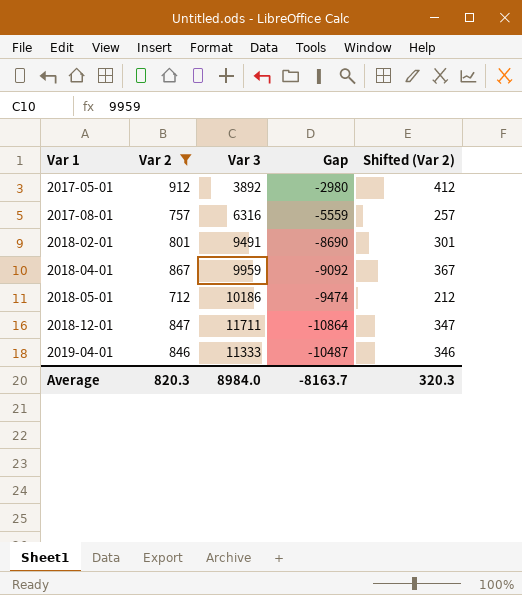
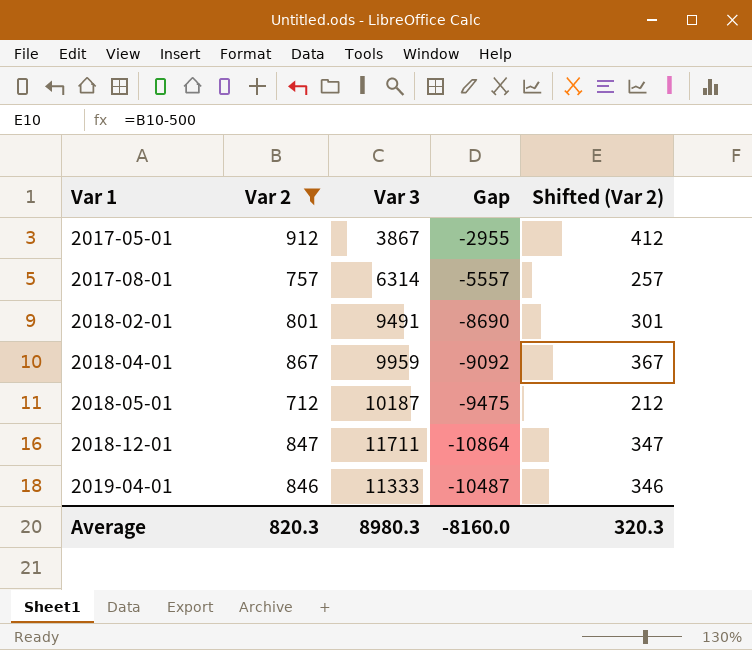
2017-05-01 | Var 3: 3892 -> 3867
2017-05-01 | Gap: -2980 -> -2955
2017-08-01 | Var 3: 6316 -> 6314
2017-08-01 | Gap: -5559 -> -5557
2018-05-01 | Var 3: 10186 -> 10187
2018-05-01 | Gap: -9474 -> -9475
Average | Var 3: 8984.0 -> 8980.3
Average | Gap: -8163.7 -> -8160.0

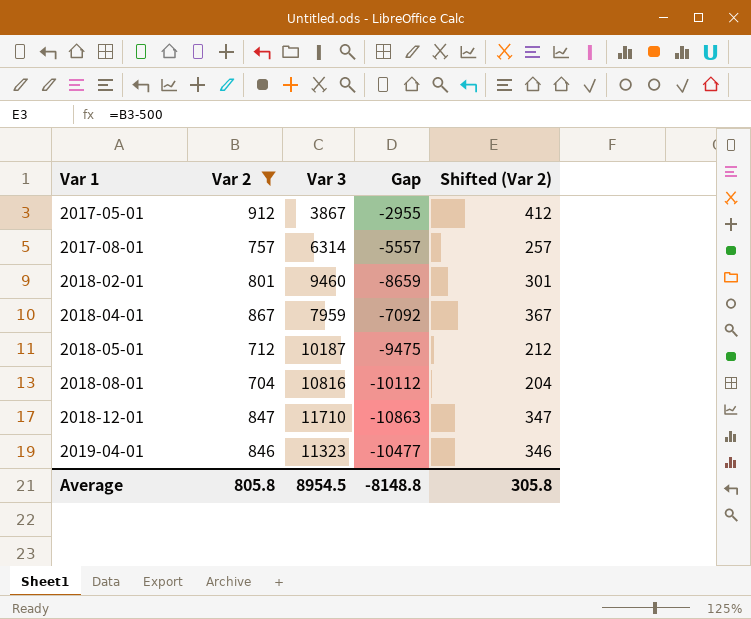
2018-02-01 | Var 3: 9491 -> 9460
2018-02-01 | Gap: -8690 -> -8659
2018-04-01 | Var 3: 9959 -> 7959
2018-04-01 | Gap: -9092 -> -7092
row 2018-08-01: none -> 704 | 10816 | -10112 | 204
2018-12-01 | Var 3: 11711 -> 11710
2018-12-01 | Gap: -10864 -> -10863
2019-04-01 | Var 3: 11333 -> 11323
2019-04-01 | Gap: -10487 -> -10477
Average | Var 2: 820.3 -> 805.8
Average | Var 3: 8980.3 -> 8954.5
Average | Gap: -8160.0 -> -8148.8
Average | Shifted (Var 2): 320.3 -> 305.8

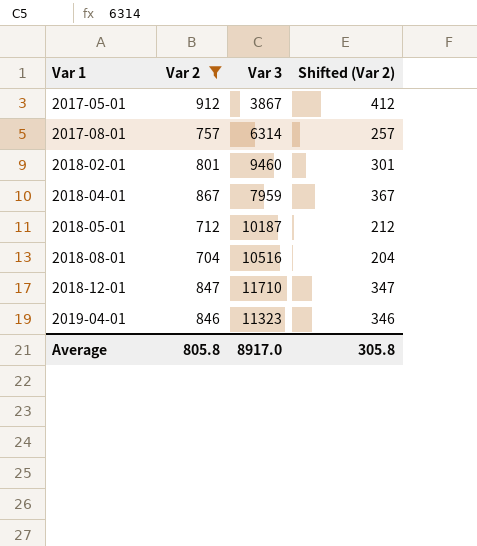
column Gap | formula: [Var 2] - [Var 3] -> none
2018-08-01 | Var 3: 10816 -> 10516
Average | Var 3: 8954.5 -> 8917.0

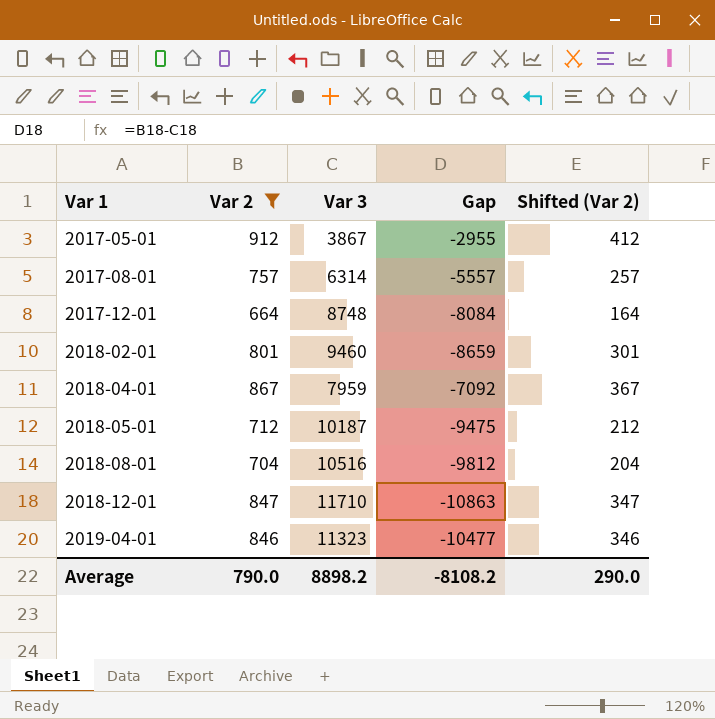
column Gap | formula: none -> [Var 2] - [Var 3]
row 2017-12-01: none -> 664 | 8748 | -8084 | 164
Average | Var 2: 805.8 -> 790.0
Average | Var 3: 8917.0 -> 8898.2
Average | Shifted (Var 2): 305.8 -> 290.0

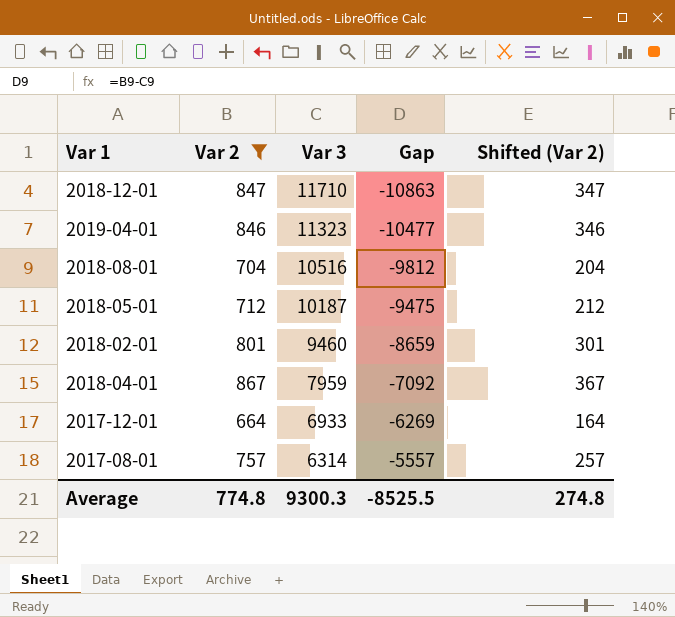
row order: Var 1 ascending -> Var 3 descending
row 2017-05-01: 912 | 3867 | -2955 | 412 -> none
2017-12-01 | Var 3: 8748 -> 6933
2017-12-01 | Gap: -8084 -> -6269
Average | Var 2: 790.0 -> 774.8
Average | Var 3: 8898.2 -> 9300.3
Average | Gap: -8108.2 -> -8525.5
Average | Shifted (Var 2): 290.0 -> 274.8

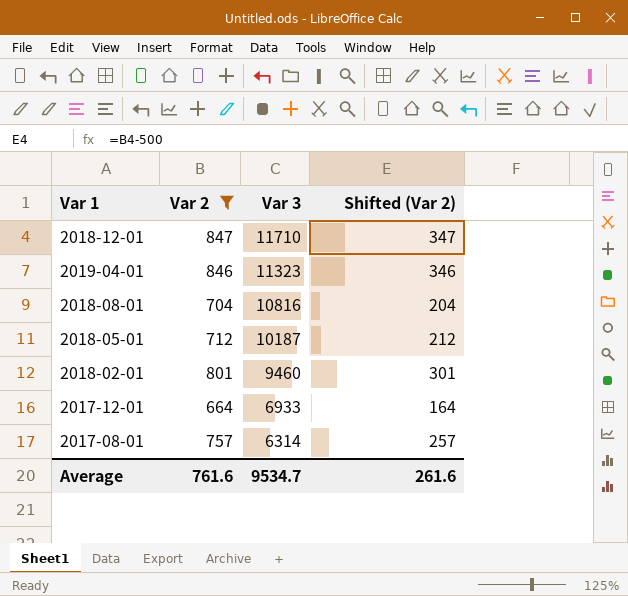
column Gap | formula: [Var 2] - [Var 3] -> none
row 2018-04-01: 867 | 7959 | -7092 | 367 -> none
2018-08-01 | Var 3: 10516 -> 10816
Average | Var 2: 774.8 -> 761.6
Average | Var 3: 9300.3 -> 9534.7
Average | Shifted (Var 2): 274.8 -> 261.6

